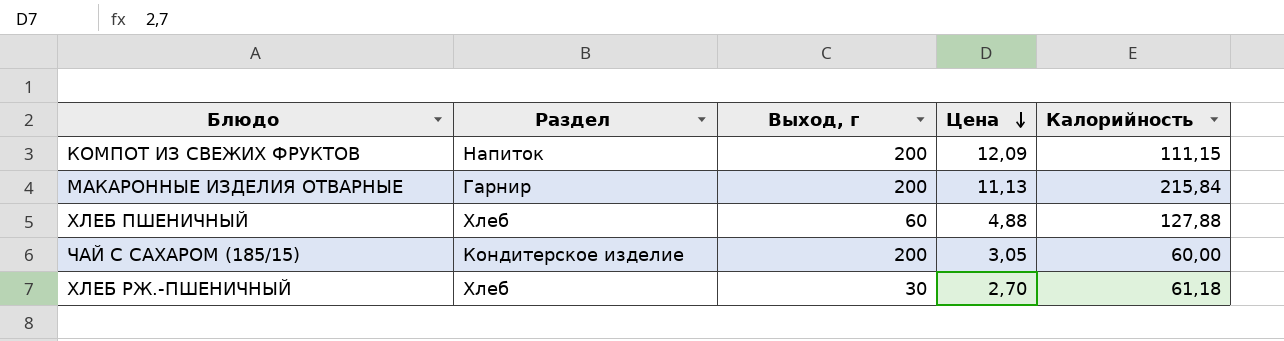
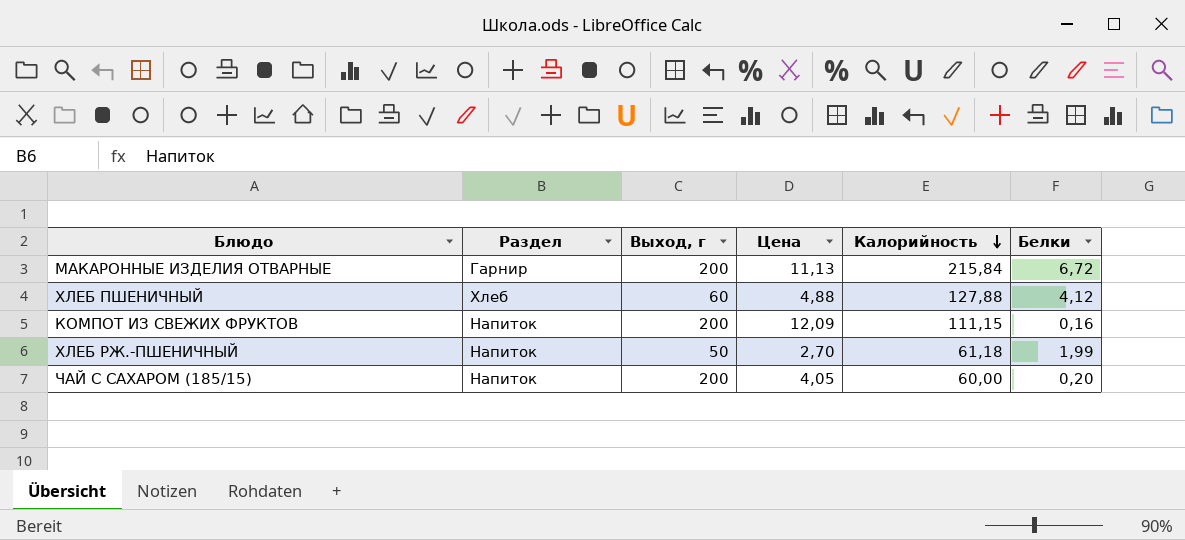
row order: Цена descending -> Калорийность descending
column Белки | position: none -> 6
ХЛЕБ РЖ.-ПШЕНИЧНЫЙ | Раздел: Хлеб -> Напиток
ХЛЕБ РЖ.-ПШЕНИЧНЫЙ | Выход, г: 30 -> 50
ЧАЙ С САХАРОМ (185/15) | Раздел: Кондитерское изделие -> Напиток
ЧАЙ С САХАРОМ (185/15) | Цена: 3,05 -> 4,05

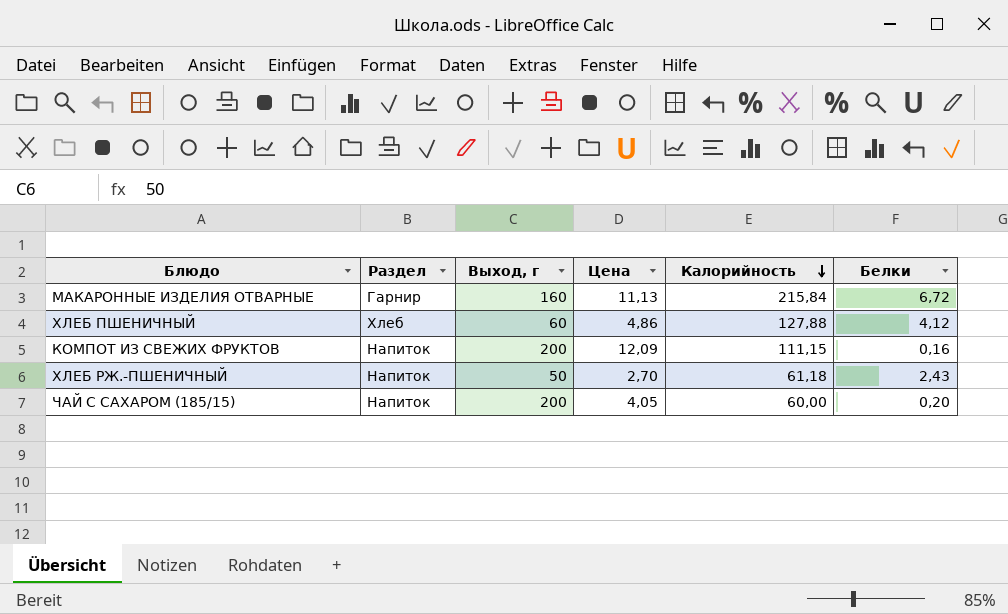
МАКАРОННЫЕ ИЗДЕЛИЯ ОТВАРНЫЕ | Выход, г: 200 -> 160
ХЛЕБ ПШЕНИЧНЫЙ | Цена: 4,88 -> 4,86
ХЛЕБ РЖ.-ПШЕНИЧНЫЙ | Белки: 1,99 -> 2,43

